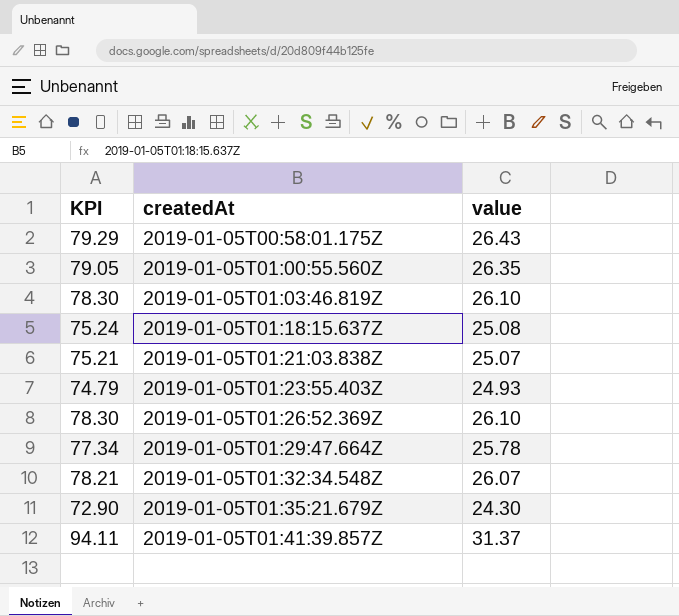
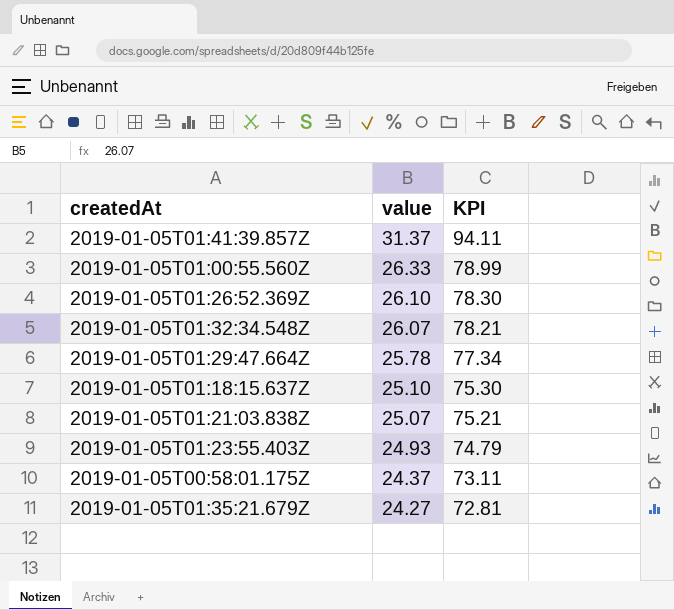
row order: createdAt ascending -> value descending
column KPI | position: 1 -> 3
row 2019-01-05T01:03:46.819Z: 78.30 | 26.10 -> none
2019-01-05T01:00:55.560Z | value: 26.35 -> 26.33
2019-01-05T01:00:55.560Z | KPI: 79.05 -> 78.99
2019-01-05T01:18:15.637Z | value: 25.08 -> 25.10
2019-01-05T01:18:15.637Z | KPI: 75.24 -> 75.30
2019-01-05T00:58:01.175Z | value: 26.43 -> 24.37
2019-01-05T00:58:01.175Z | KPI: 79.29 -> 73.11
2019-01-05T01:35:21.679Z | value: 24.30 -> 24.27
2019-01-05T01:35:21.679Z | KPI: 72.90 -> 72.81

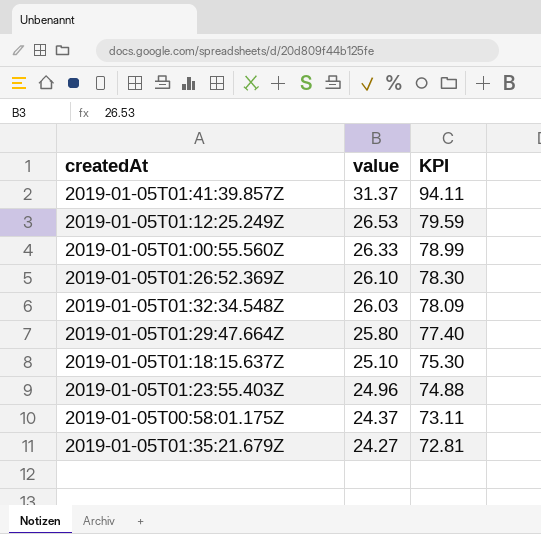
row 2019-01-05T01:21:03.838Z: 25.07 | 75.21 -> none
row 2019-01-05T01:12:25.249Z: none -> 26.53 | 79.59
2019-01-05T01:32:34.548Z | value: 26.07 -> 26.03
2019-01-05T01:32:34.548Z | KPI: 78.21 -> 78.09
2019-01-05T01:29:47.664Z | value: 25.78 -> 25.80
2019-01-05T01:29:47.664Z | KPI: 77.34 -> 77.40
2019-01-05T01:23:55.403Z | value: 24.93 -> 24.96
2019-01-05T01:23:55.403Z | KPI: 74.79 -> 74.88

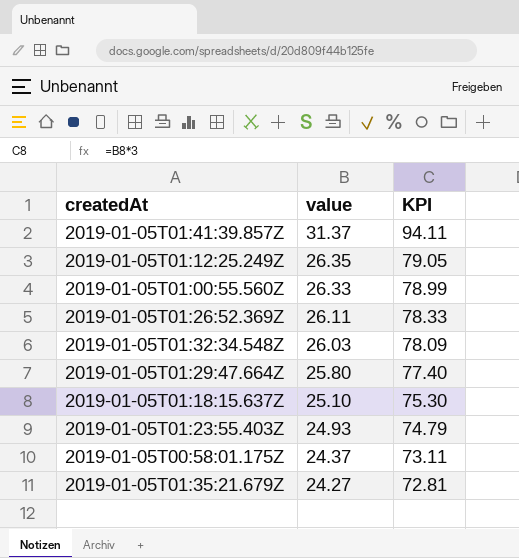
2019-01-05T01:12:25.249Z | value: 26.53 -> 26.35
2019-01-05T01:12:25.249Z | KPI: 79.59 -> 79.05
2019-01-05T01:26:52.369Z | value: 26.10 -> 26.11
2019-01-05T01:26:52.369Z | KPI: 78.30 -> 78.33
2019-01-05T01:23:55.403Z | value: 24.96 -> 24.93
2019-01-05T01:23:55.403Z | KPI: 74.88 -> 74.79

